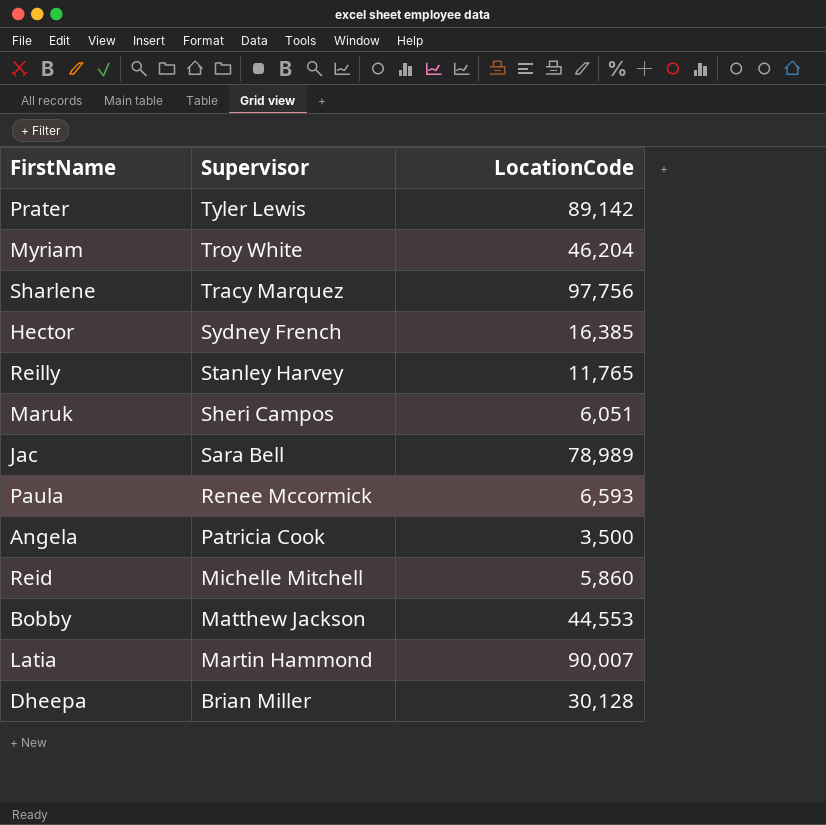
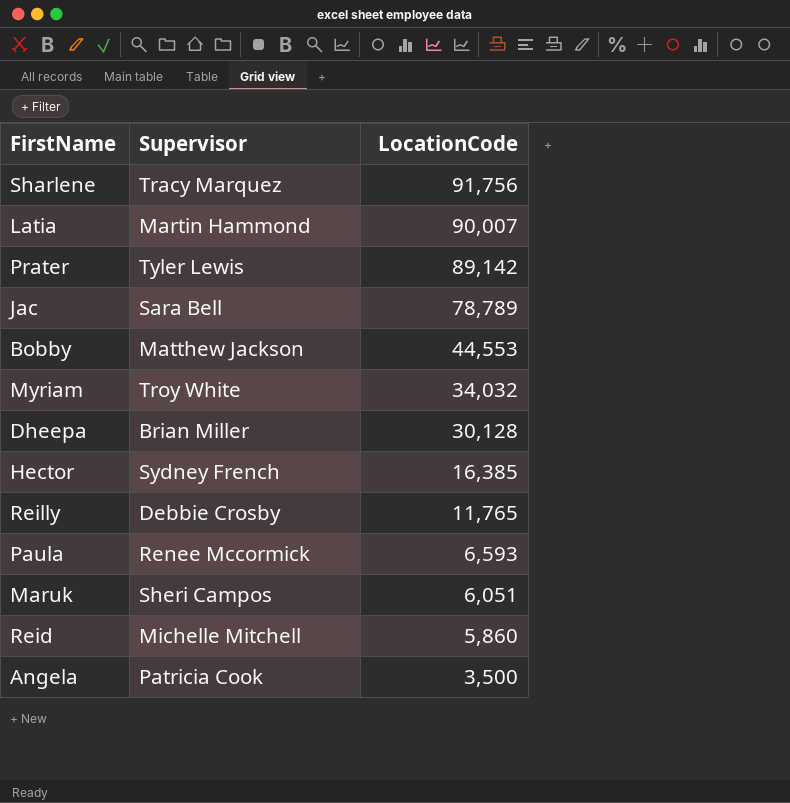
row order: Supervisor descending -> LocationCode descending
Sharlene | LocationCode: 97,756 -> 91,756
Jac | LocationCode: 78,989 -> 78,789
Myriam | LocationCode: 46,204 -> 34,032
Reilly | Supervisor: Stanley Harvey -> Debbie Crosby

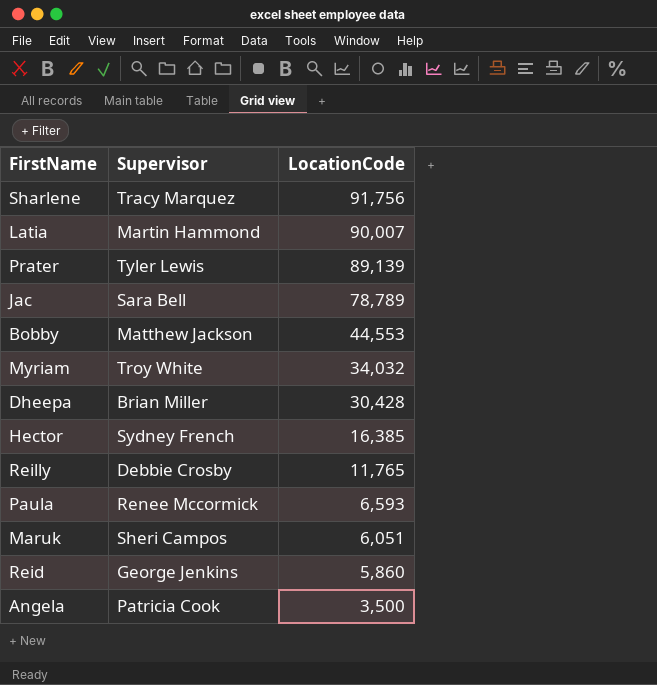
Prater | LocationCode: 89,142 -> 89,139
Dheepa | LocationCode: 30,128 -> 30,428
Reid | Supervisor: Michelle Mitchell -> George Jenkins

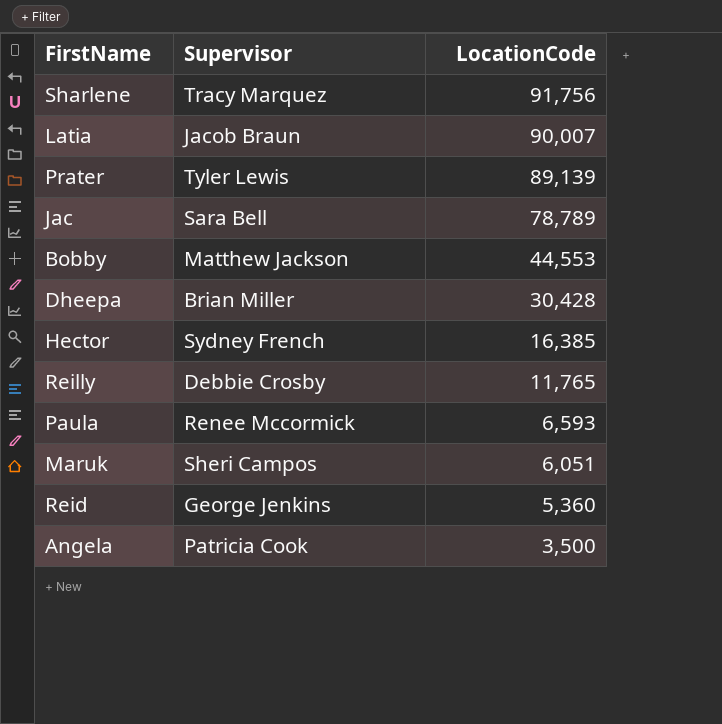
row Myriam: Troy White | 34,032 -> none
Latia | Supervisor: Martin Hammond -> Jacob Braun
Reid | LocationCode: 5,860 -> 5,360

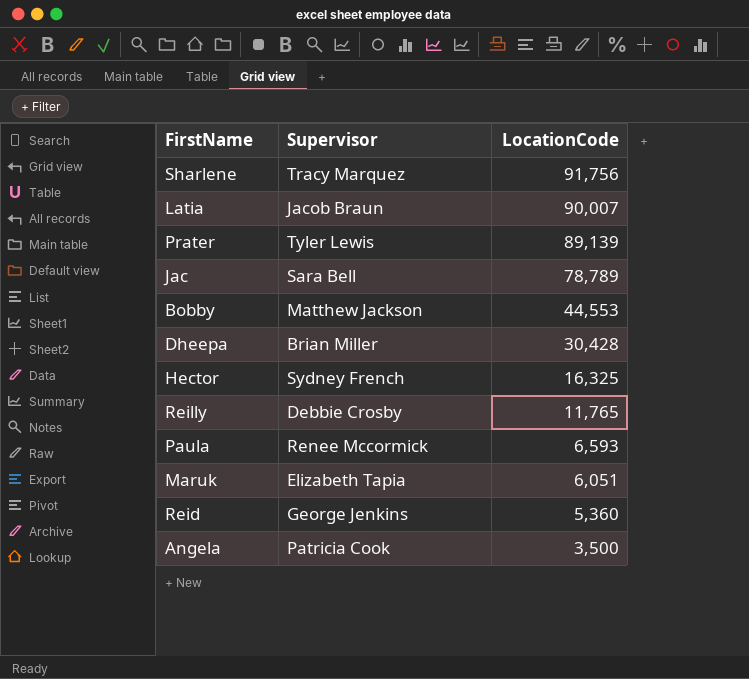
Hector | LocationCode: 16,385 -> 16,325
Maruk | Supervisor: Sheri Campos -> Elizabeth Tapia

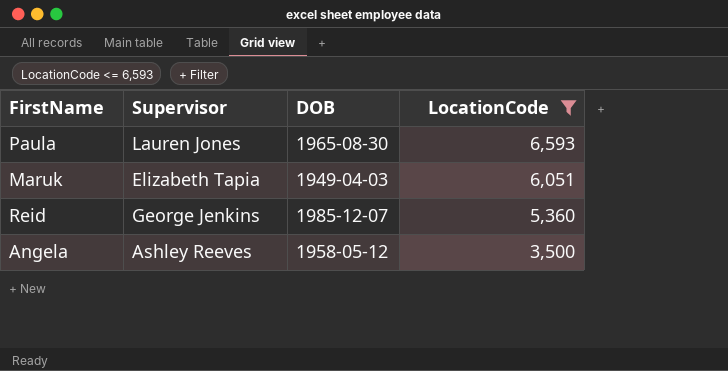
filter: none -> LocationCode <= 6,593
column DOB | position: none -> 3
Paula | Supervisor: Renee Mccormick -> Lauren Jones
Angela | Supervisor: Patricia Cook -> Ashley Reeves

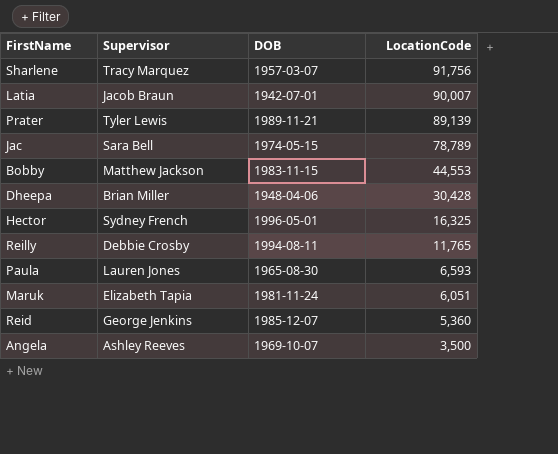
filter: LocationCode <= 6,593 -> none
Maruk | DOB: 1949-04-03 -> 1981-11-24
Angela | DOB: 1958-05-12 -> 1969-10-07

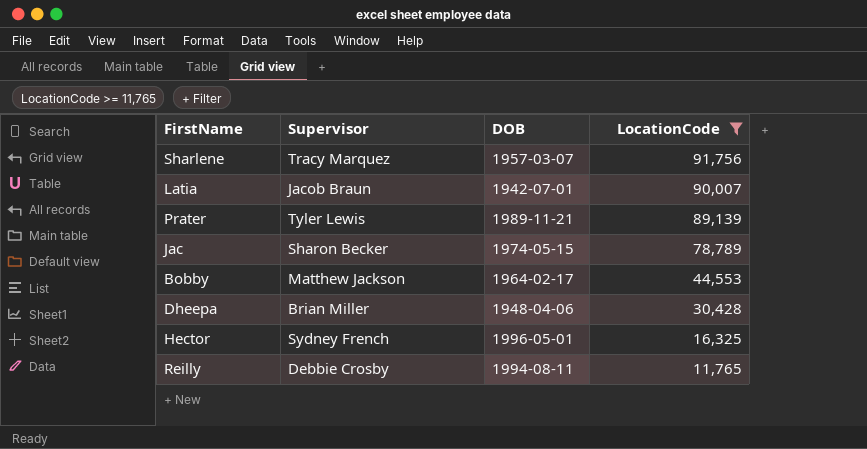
filter: none -> LocationCode >= 11,765
Jac | Supervisor: Sara Bell -> Sharon Becker
Bobby | DOB: 1983-11-15 -> 1964-02-17

